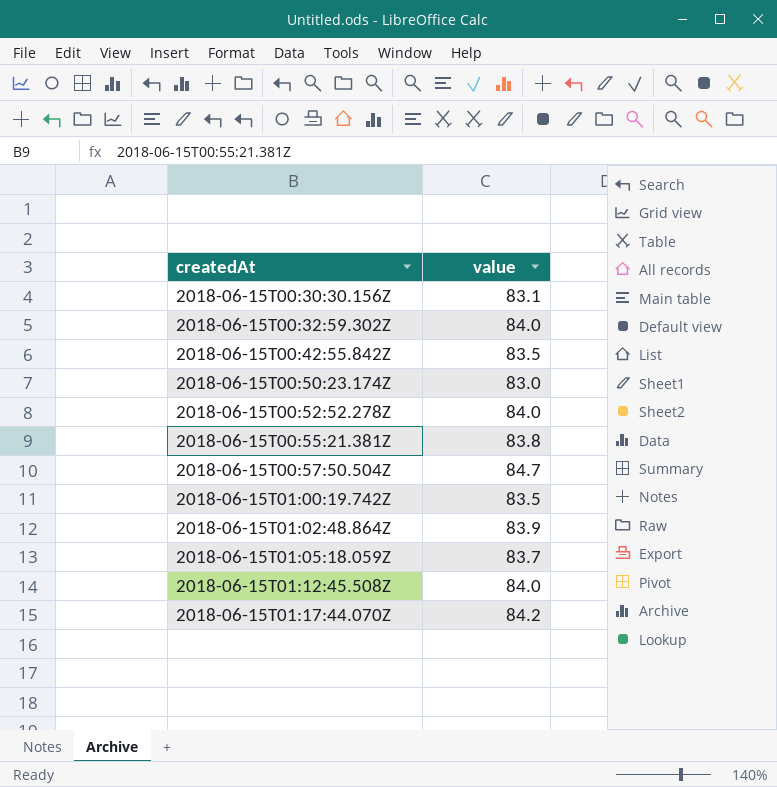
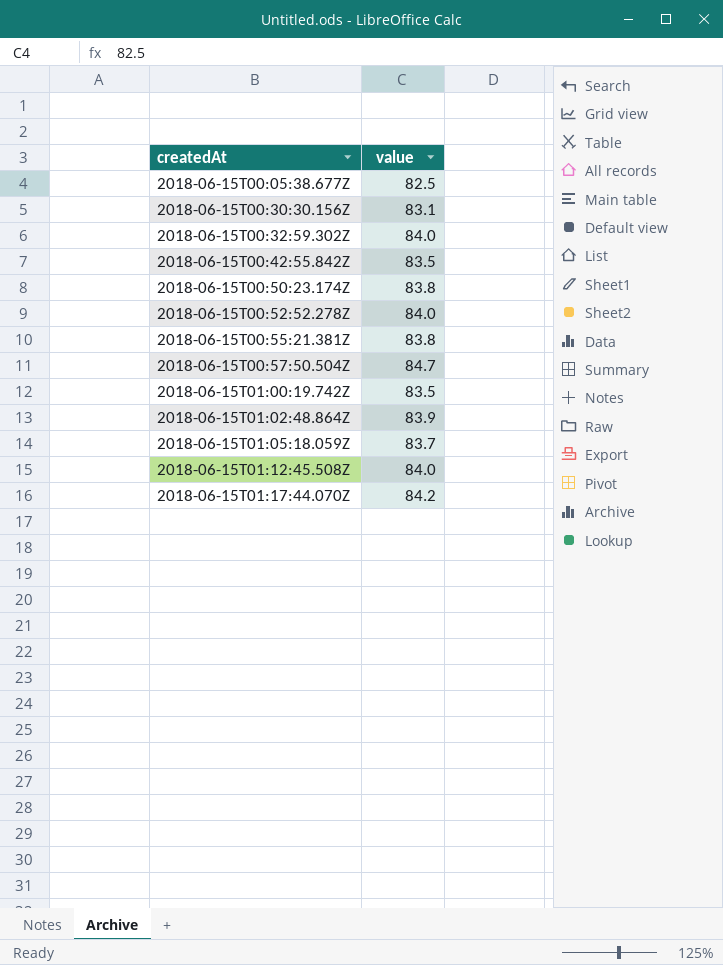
row 2018-06-15T00:05:38.677Z: none -> 82.5
2018-06-15T00:50:23.174Z | value: 83.0 -> 83.8

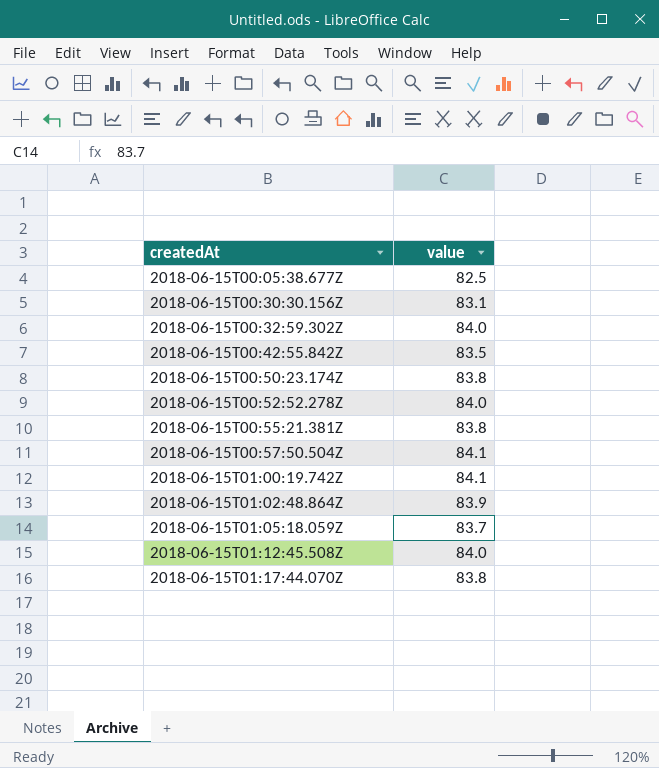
2018-06-15T00:57:50.504Z | value: 84.7 -> 84.1
2018-06-15T01:00:19.742Z | value: 83.5 -> 84.1
2018-06-15T01:17:44.070Z | value: 84.2 -> 83.8

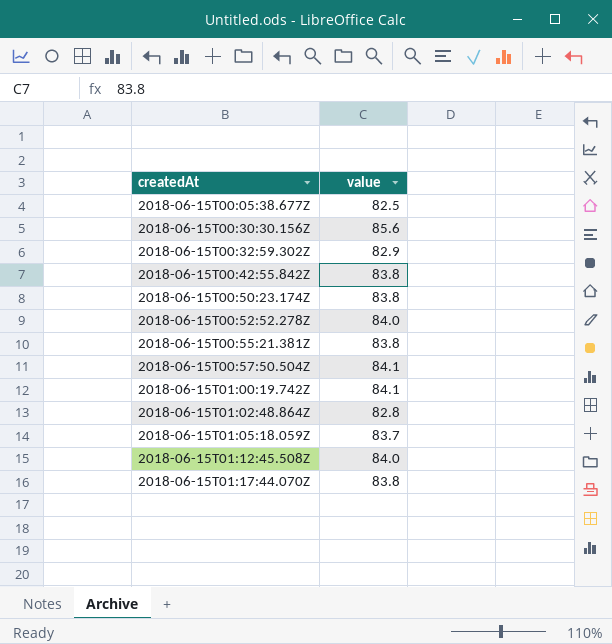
2018-06-15T00:30:30.156Z | value: 83.1 -> 85.6
2018-06-15T00:32:59.302Z | value: 84.0 -> 82.9
2018-06-15T00:42:55.842Z | value: 83.5 -> 83.8
2018-06-15T01:02:48.864Z | value: 83.9 -> 82.8

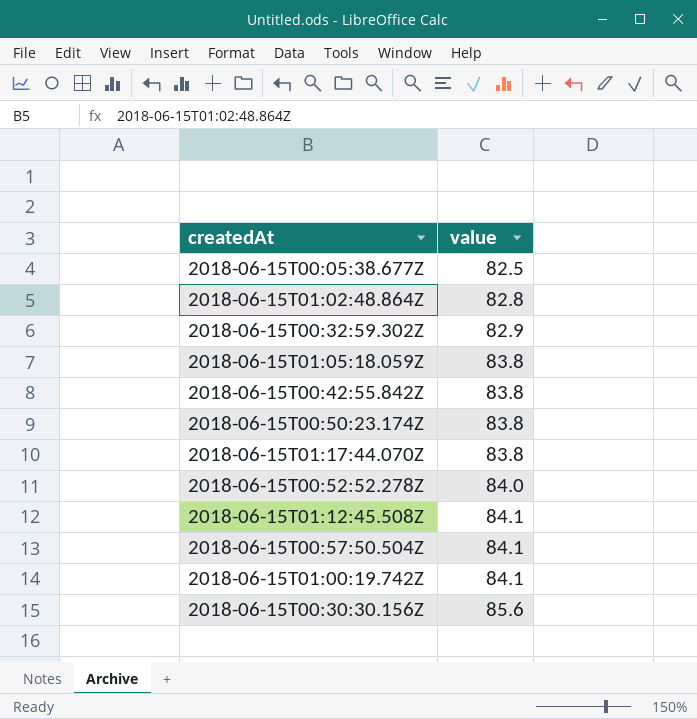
row order: createdAt ascending -> value ascending
row 2018-06-15T00:55:21.381Z: 83.8 -> none
2018-06-15T01:05:18.059Z | value: 83.7 -> 83.8
2018-06-15T01:12:45.508Z | value: 84.0 -> 84.1

